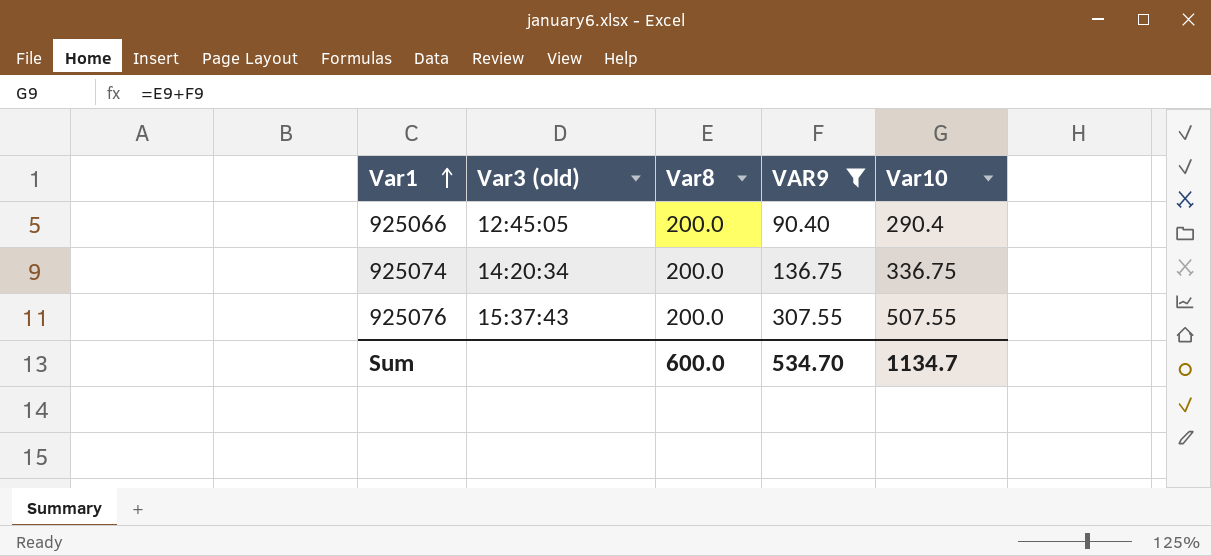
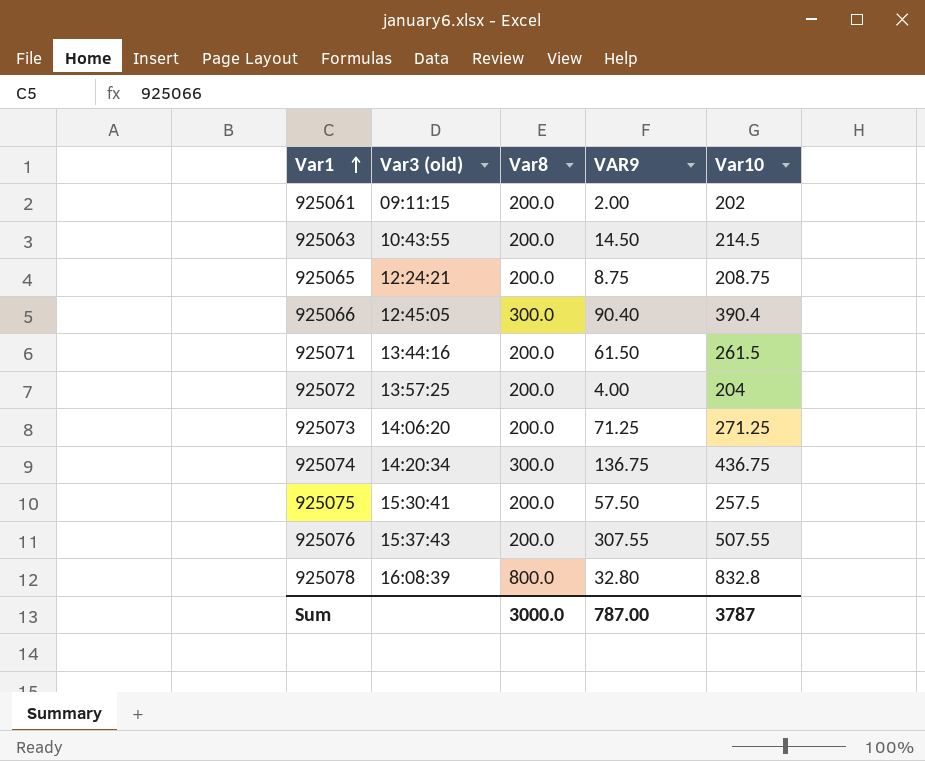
filter: VAR9 >= 90.40 -> none
925066 | Var8: 200.0 -> 300.0
925066 | Var10: 290.4 -> 390.4
925074 | Var8: 200.0 -> 300.0
925074 | Var10: 336.75 -> 436.75
Sum | Var8: 600.0 -> 3000.0
Sum | VAR9: 534.70 -> 787.00
Sum | Var10: 1134.7 -> 3787

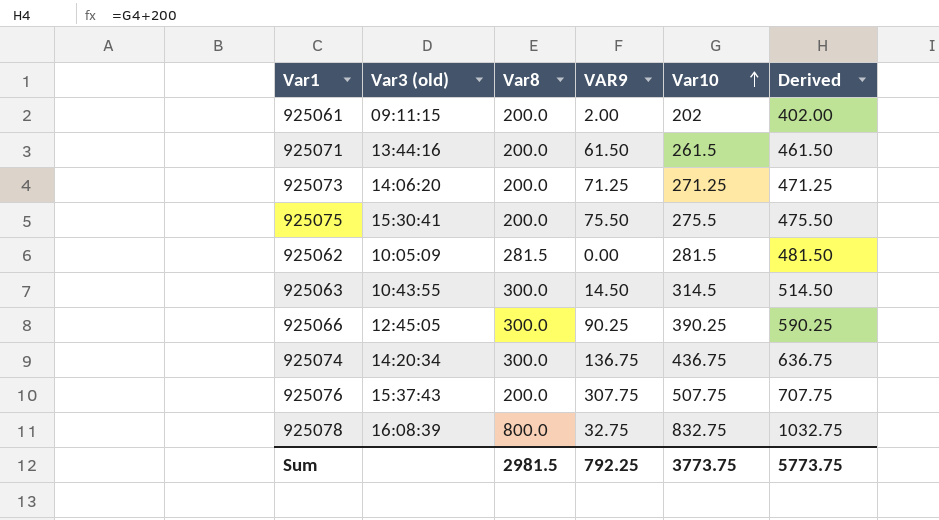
row order: Var1 ascending -> Var10 ascending
column Derived | formula: none -> [Var10] + 200
row 925065: 12:24:21 | 200.0 | 8.75 | 208.75 -> none
row 925072: 13:57:25 | 200.0 | 4.00 | 204 -> none
925075 | VAR9: 57.50 -> 75.50
925075 | Var10: 257.5 -> 275.5
row 925062: none -> 10:05:09 | 281.5 | 0.00 | 281.5 | 481.50
925063 | Var8: 200.0 -> 300.0
925063 | Var10: 214.5 -> 314.5
925066 | VAR9: 90.40 -> 90.25
925066 | Var10: 390.4 -> 390.25
925076 | VAR9: 307.55 -> 307.75
925076 | Var10: 507.55 -> 507.75
925078 | VAR9: 32.80 -> 32.75
925078 | Var10: 832.8 -> 832.75
Sum | Var8: 3000.0 -> 2981.5
Sum | VAR9: 787.00 -> 792.25
Sum | Var10: 3787 -> 3773.75

